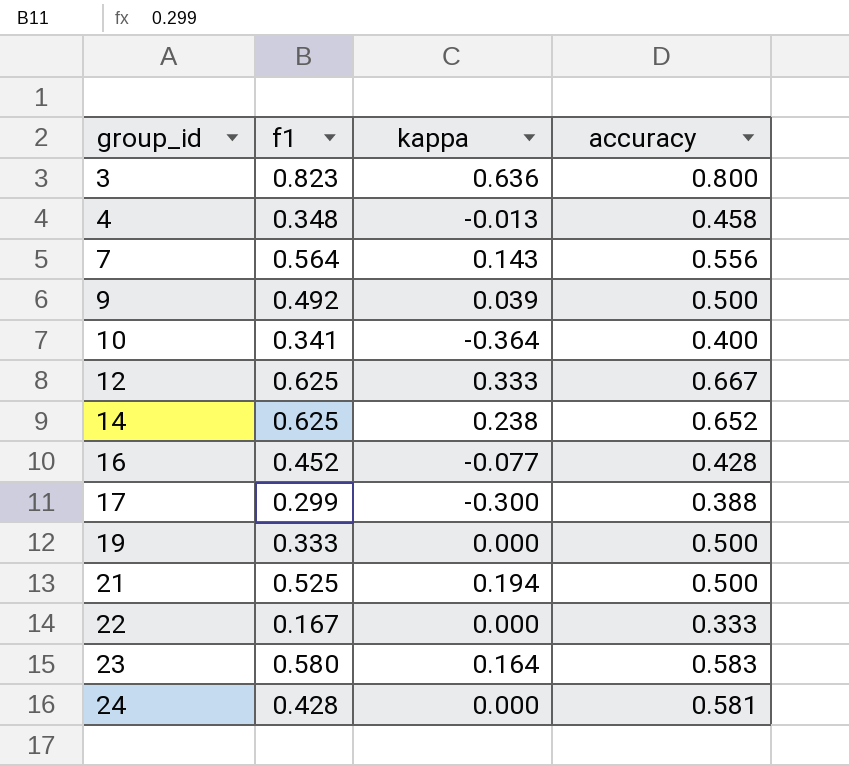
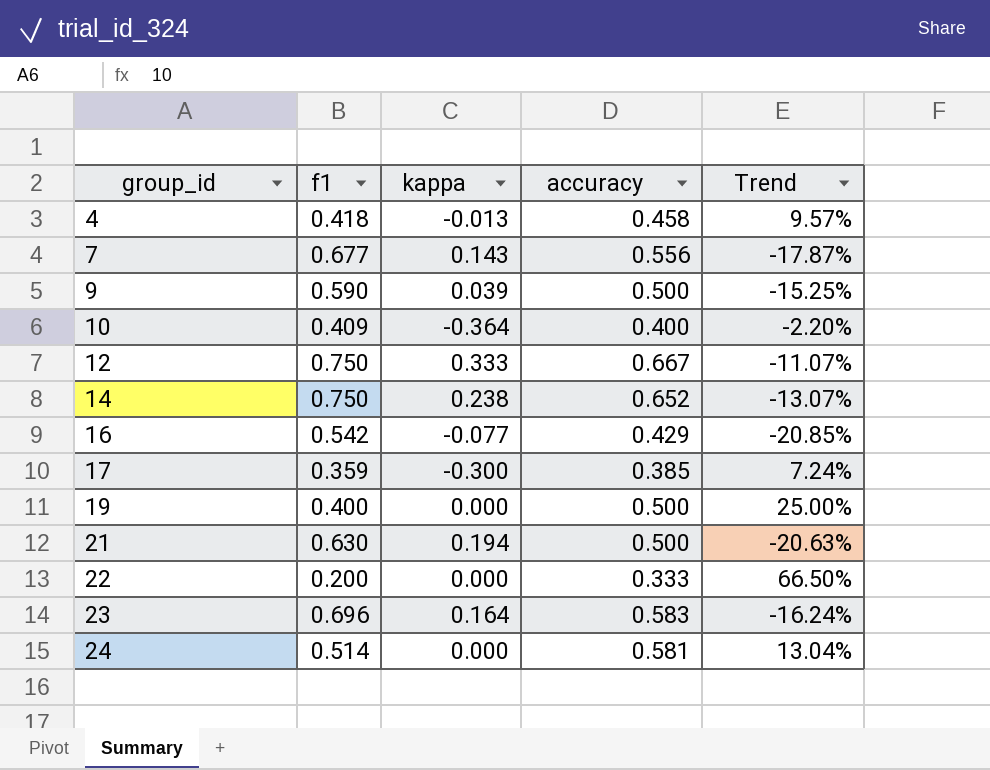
column Trend | formula: none -> ([accuracy] - [f1]) / [f1]
row 3: 0.823 | 0.636 | 0.800 -> none
4 | f1: 0.348 -> 0.418
7 | f1: 0.564 -> 0.677
9 | f1: 0.492 -> 0.590
10 | f1: 0.341 -> 0.409
12 | f1: 0.625 -> 0.750
14 | f1: 0.625 -> 0.750
16 | f1: 0.452 -> 0.542
16 | accuracy: 0.428 -> 0.429
17 | f1: 0.299 -> 0.359
17 | accuracy: 0.388 -> 0.385
19 | f1: 0.333 -> 0.400
21 | f1: 0.525 -> 0.630
22 | f1: 0.167 -> 0.200
23 | f1: 0.580 -> 0.696
24 | f1: 0.428 -> 0.514

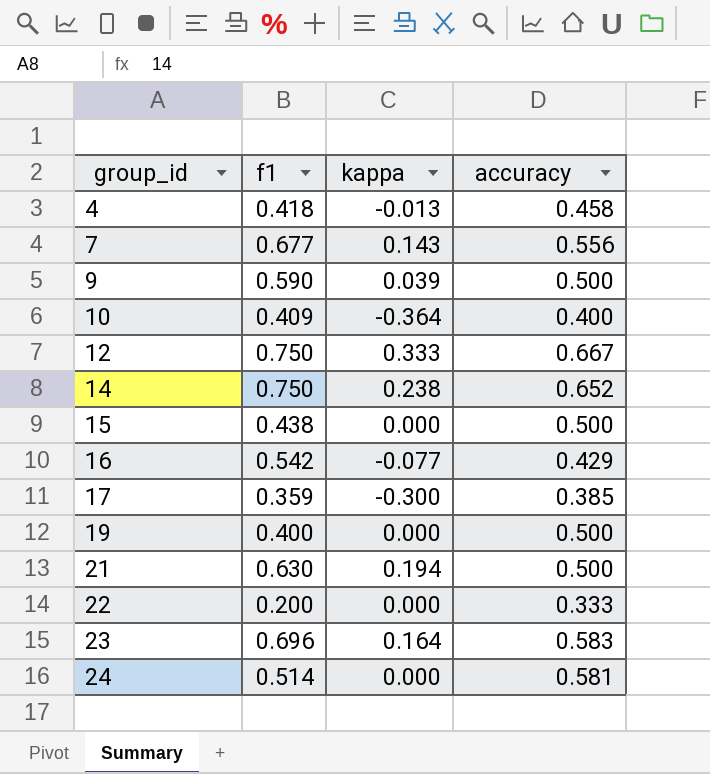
column Trend | formula: ([accuracy] - [f1]) / [f1] -> none
row 15: none -> 0.438 | 0.000 | 0.500

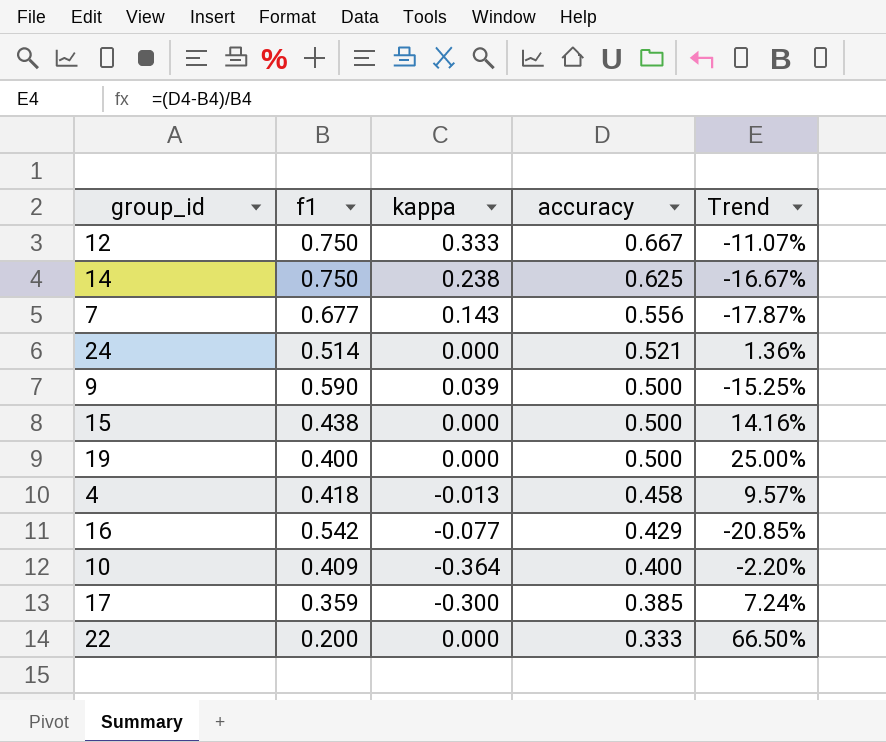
row order: group_id ascending -> accuracy descending
column Trend | formula: none -> ([accuracy] - [f1]) / [f1]
row 21: 0.630 | 0.194 | 0.500 -> none
row 23: 0.696 | 0.164 | 0.583 -> none
14 | accuracy: 0.652 -> 0.625
24 | accuracy: 0.581 -> 0.521

